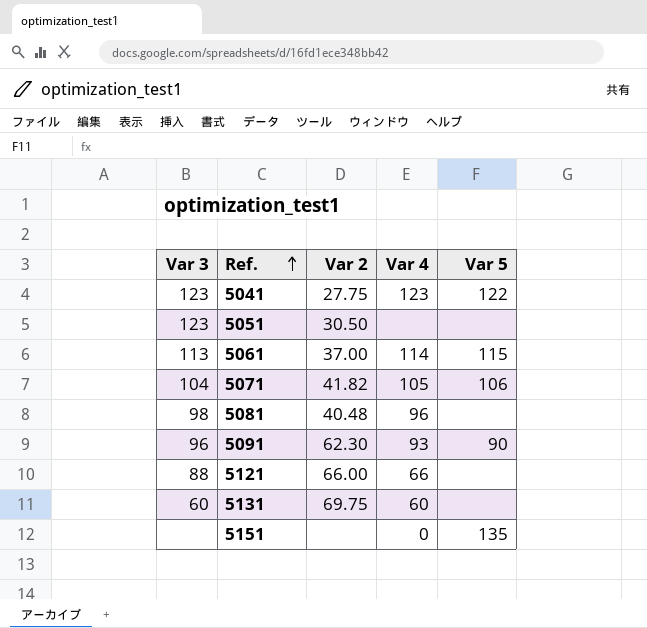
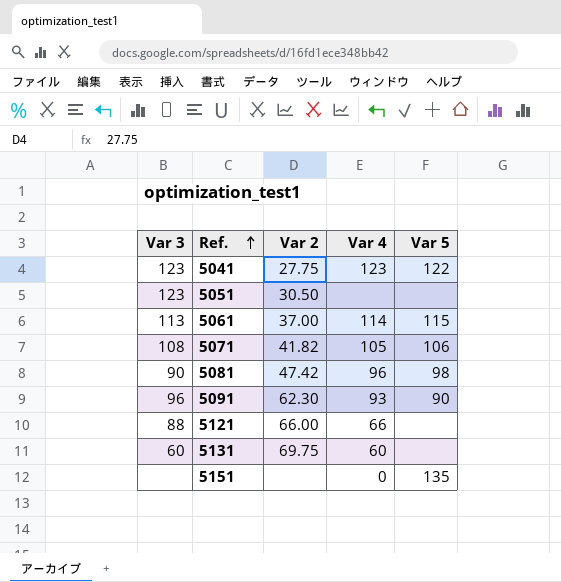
5071 | Var 3: 104 -> 108
5081 | Var 3: 98 -> 90
5081 | Var 2: 40.48 -> 47.42
5081 | Var 5: none -> 98

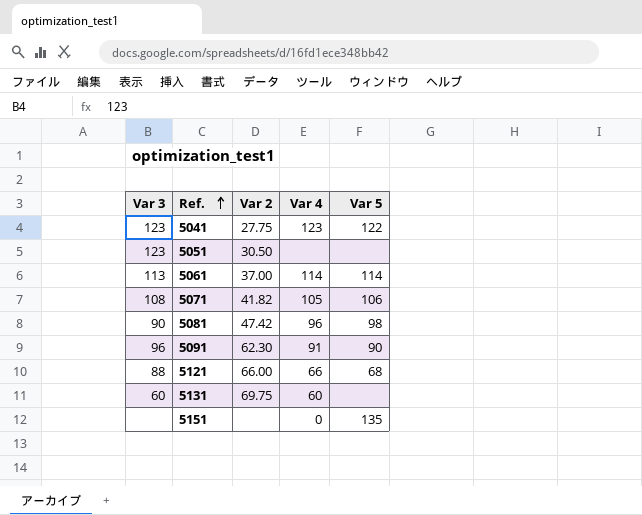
5061 | Var 5: 115 -> 114
5091 | Var 4: 93 -> 91
5121 | Var 5: none -> 68

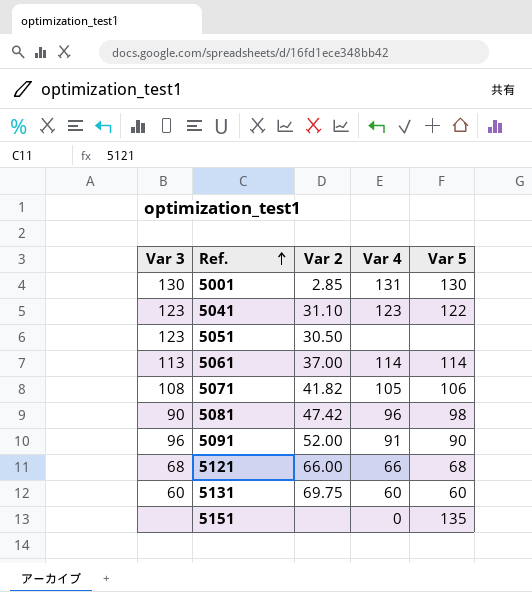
row 5001: none -> 130 | 2.85 | 131 | 130
5041 | Var 2: 27.75 -> 31.10
5091 | Var 2: 62.30 -> 52.00
5121 | Var 3: 88 -> 68
5131 | Var 5: none -> 60

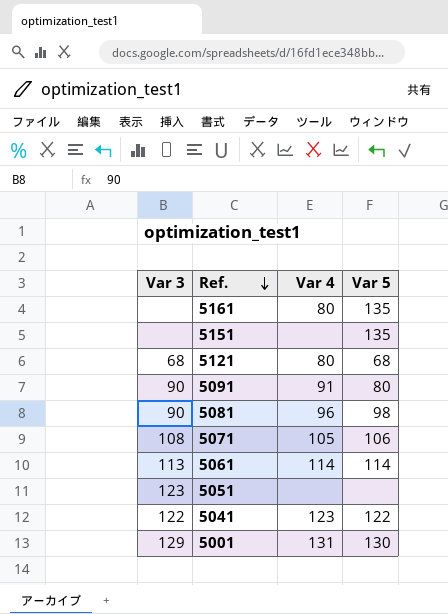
row order: Ref. ascending -> Ref. descending
column Var 2 | position: 3 -> none
row 5131: 60 | 69.75 | 60 | 60 -> none
row 5161: none -> none | 80 | 135
5151 | Var 4: 0 -> none
5121 | Var 4: 66 -> 80
5091 | Var 3: 96 -> 90
5091 | Var 5: 90 -> 80
5041 | Var 3: 123 -> 122
5001 | Var 3: 130 -> 129

